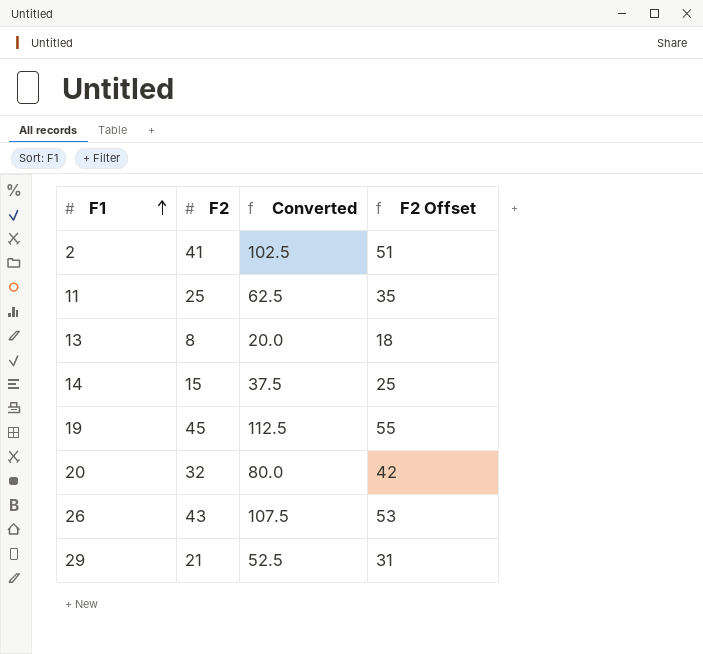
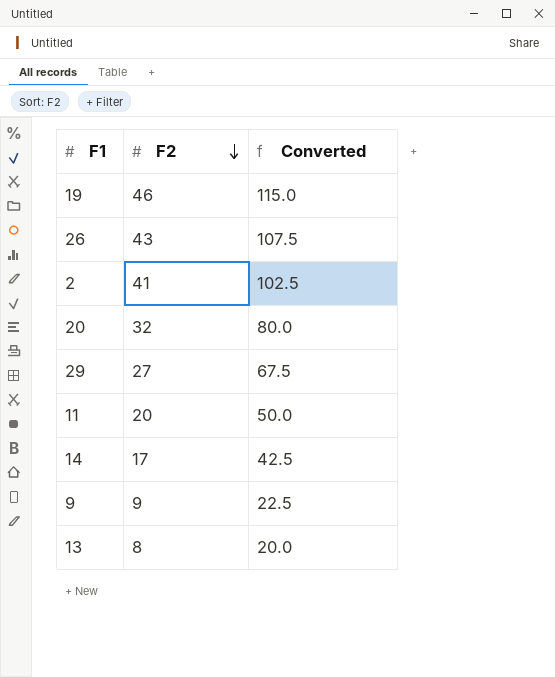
row order: F1 ascending -> F2 descending
column F2 Offset | formula: [F2] + 10 -> none
19 | F2: 45 -> 46
19 | Converted: 112.5 -> 115.0
29 | F2: 21 -> 27
29 | Converted: 52.5 -> 67.5
11 | F2: 25 -> 20
11 | Converted: 62.5 -> 50.0
14 | F2: 15 -> 17
14 | Converted: 37.5 -> 42.5
row 9: none -> 9 | 22.5

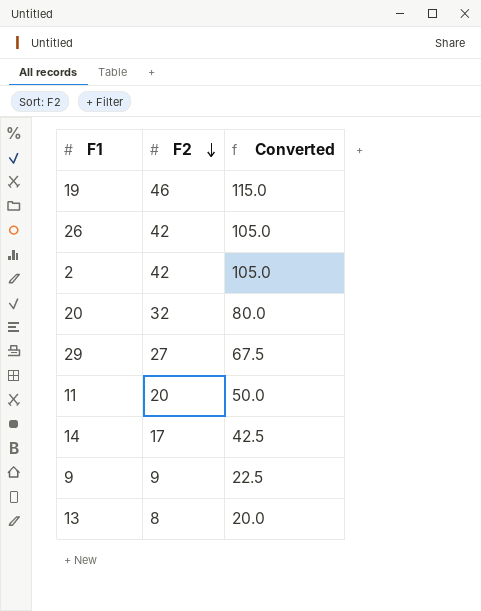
26 | F2: 43 -> 42
26 | Converted: 107.5 -> 105.0
2 | F2: 41 -> 42
2 | Converted: 102.5 -> 105.0

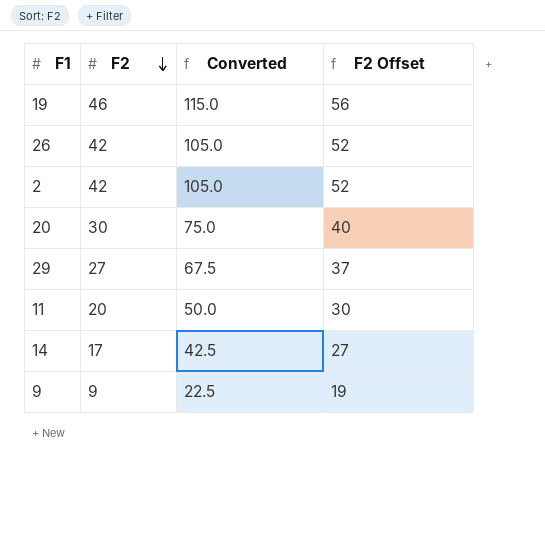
column F2 Offset | formula: none -> [F2] + 10
row 13: 8 | 20.0 -> none
20 | F2: 32 -> 30
20 | Converted: 80.0 -> 75.0

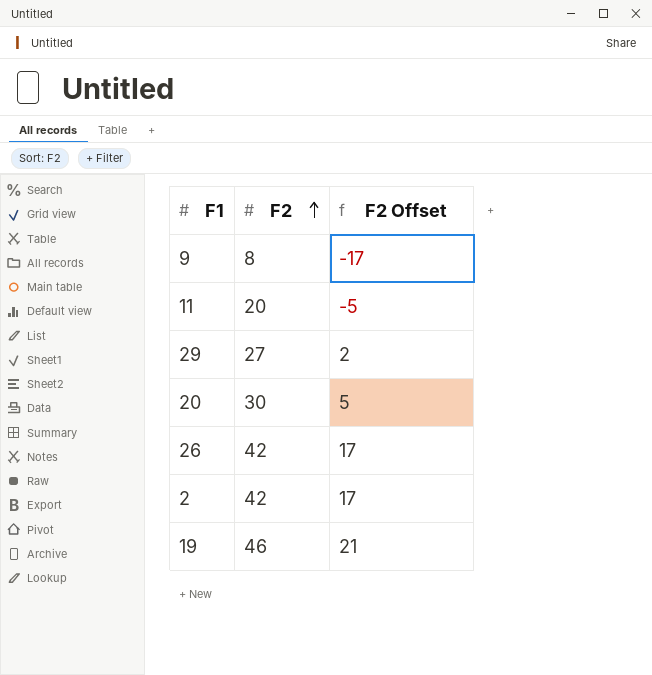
row order: F2 descending -> F2 ascending
column Converted | formula: [F2] * 2.5 -> none
column F2 Offset | formula: [F2] + 10 -> [F2] - 25
row 14: 17 | 42.5 | 27 -> none
9 | F2: 9 -> 8

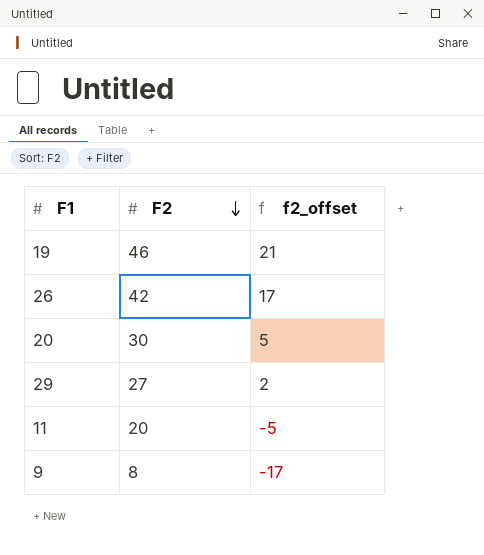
row order: F2 ascending -> F2 descending
column name: F2 Offset -> f2_offset
row 2: 42 | 17 -> none

